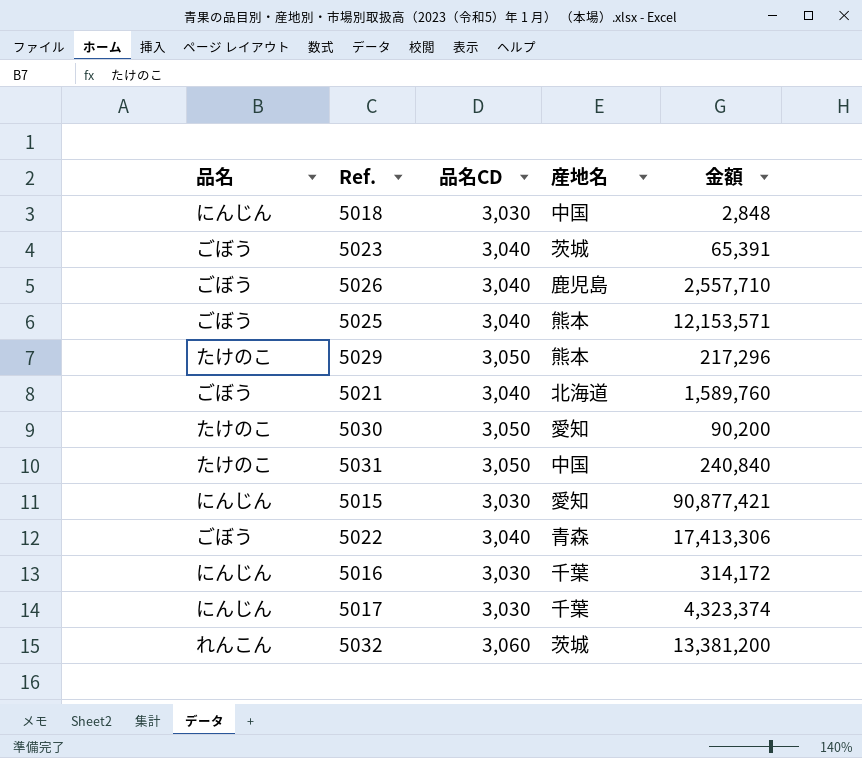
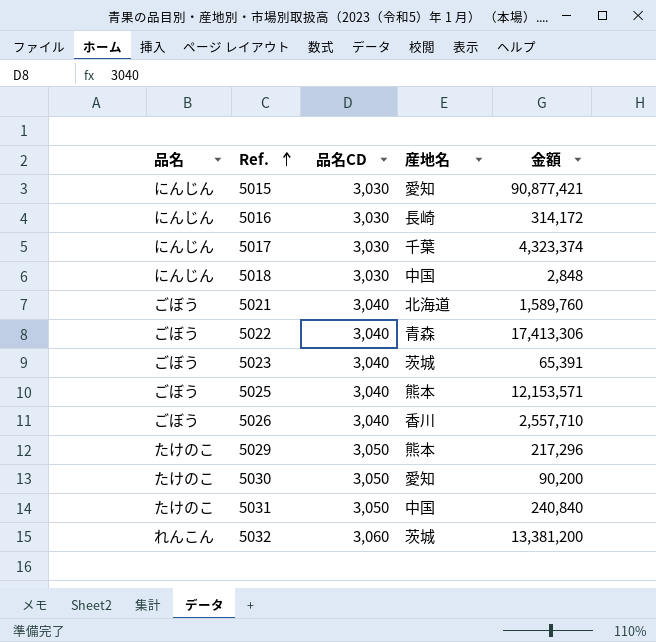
row order: none -> Ref. ascending
5016 | 産地名: 千葉 -> 長崎
5026 | 産地名: 鹿児島 -> 香川

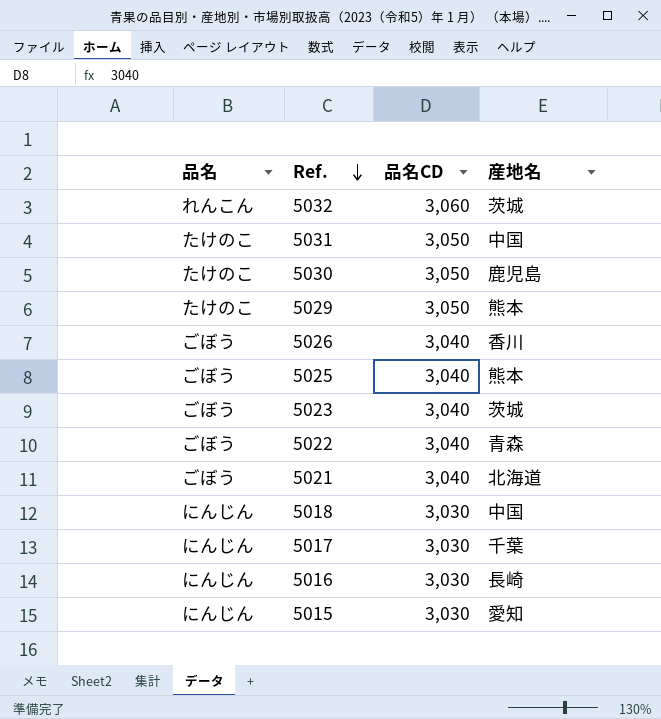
row order: Ref. ascending -> Ref. descending
column 金額 | position: 5 -> none
5030 | 産地名: 愛知 -> 鹿児島

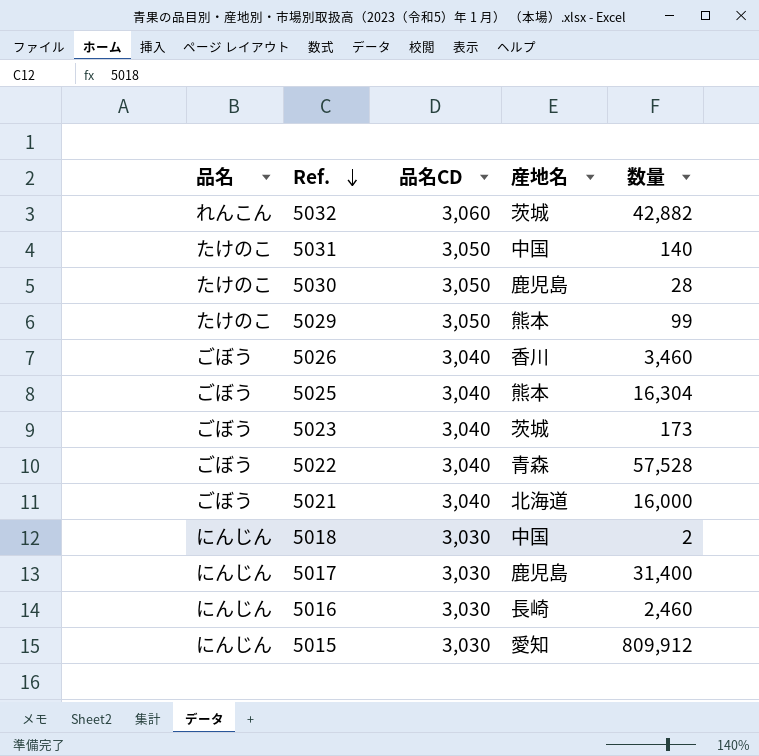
column 数量 | position: none -> 5
5017 | 産地名: 千葉 -> 鹿児島

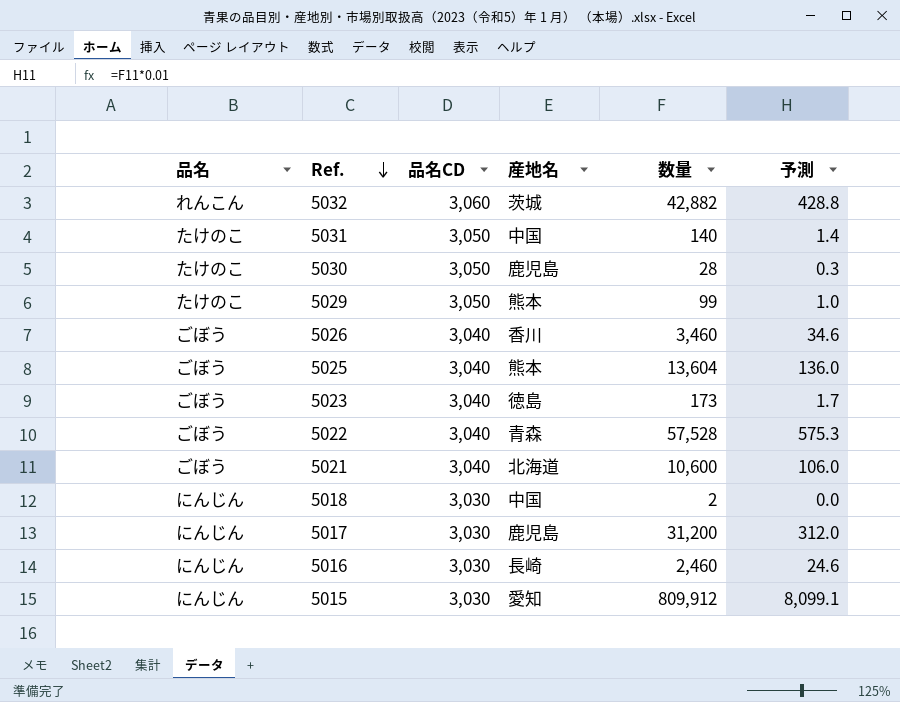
column 予測 | formula: none -> [数量] * 0.01
5025 | 数量: 16,304 -> 13,604
5023 | 産地名: 茨城 -> 徳島
5021 | 数量: 16,000 -> 10,600
5017 | 数量: 31,400 -> 31,200

